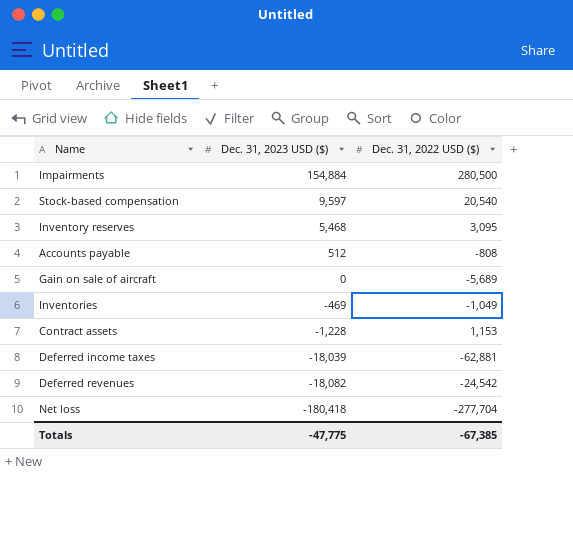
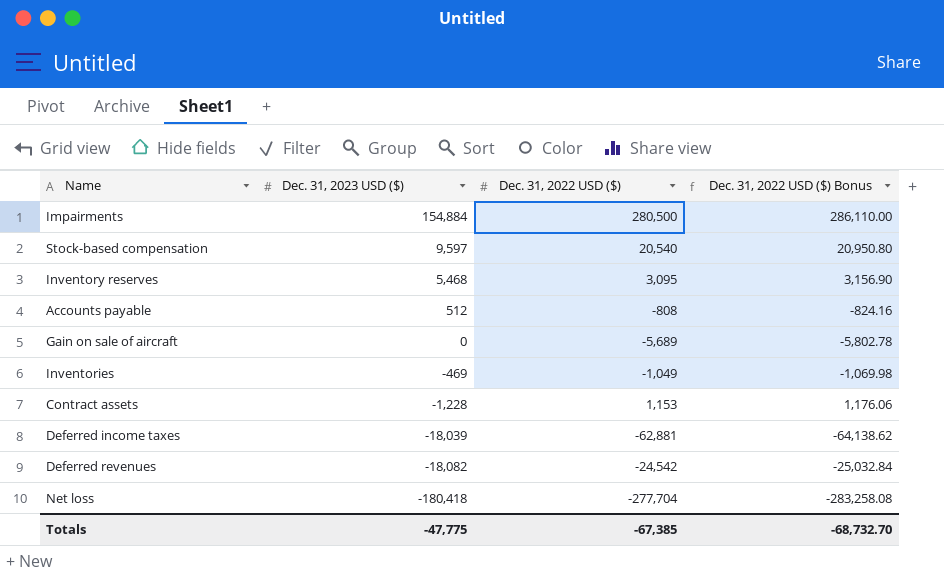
column Dec. 31, 2022 USD ($) Bonus | formula: none -> [Dec. 31, 2022 USD ($)] * 1.02

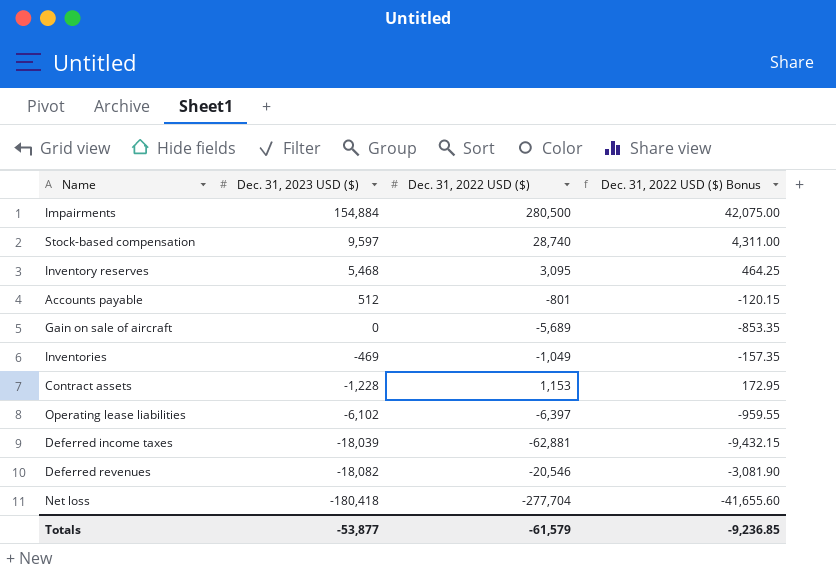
column Dec. 31, 2022 USD ($) Bonus | formula: [Dec. 31, 2022 USD ($)] * 1.02 -> [Dec. 31, 2022 USD ($)] * 0.15
Stock-based compensation | Dec. 31, 2022 USD ($): 20,540 -> 28,740
Accounts payable | Dec. 31, 2022 USD ($): -808 -> -801
row Operating lease liabilities: none -> -6,102 | -6,397 | -959.55
Deferred revenues | Dec. 31, 2022 USD ($): -24,542 -> -20,546
Totals | Dec. 31, 2023 USD ($): -47,775 -> -53,877
Totals | Dec. 31, 2022 USD ($): -67,385 -> -61,579
Totals | Dec. 31, 2022 USD ($) Bonus: -68,732.70 -> -9,236.85

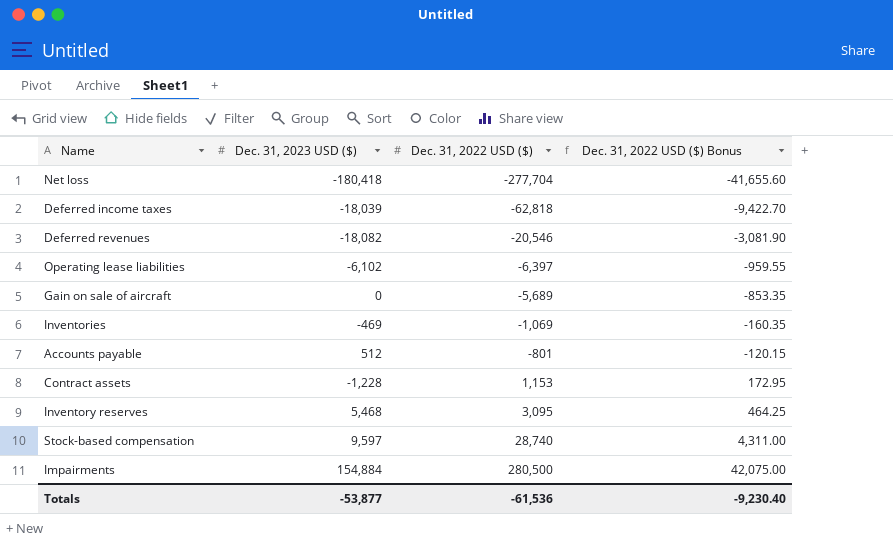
row order: Dec. 31, 2023 USD ($) descending -> Dec. 31, 2022 USD ($) ascending
Deferred income taxes | Dec. 31, 2022 USD ($): -62,881 -> -62,818
Deferred income taxes | Dec. 31, 2022 USD ($) Bonus: -9,432.15 -> -9,422.70
Inventories | Dec. 31, 2022 USD ($): -1,049 -> -1,069
Inventories | Dec. 31, 2022 USD ($) Bonus: -157.35 -> -160.35
Totals | Dec. 31, 2022 USD ($): -61,579 -> -61,536
Totals | Dec. 31, 2022 USD ($) Bonus: -9,236.85 -> -9,230.40

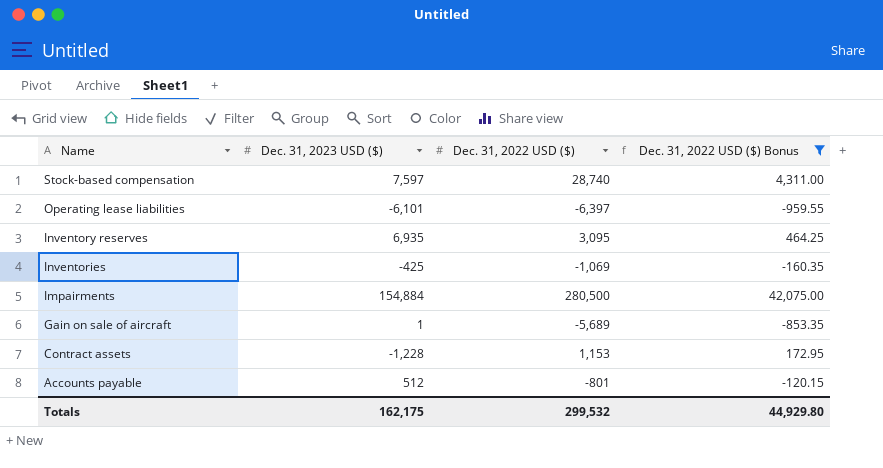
filter: none -> Dec. 31, 2022 USD ($) Bonus >= -959.55
row order: Dec. 31, 2022 USD ($) ascending -> Name descending
Stock-based compensation | Dec. 31, 2023 USD ($): 9,597 -> 7,597
Operating lease liabilities | Dec. 31, 2023 USD ($): -6,102 -> -6,101
Inventory reserves | Dec. 31, 2023 USD ($): 5,468 -> 6,935
Inventories | Dec. 31, 2023 USD ($): -469 -> -425
Gain on sale of aircraft | Dec. 31, 2023 USD ($): 0 -> 1
Totals | Dec. 31, 2023 USD ($): -53,877 -> 162,175
Totals | Dec. 31, 2022 USD ($): -61,536 -> 299,532
Totals | Dec. 31, 2022 USD ($) Bonus: -9,230.40 -> 44,929.80

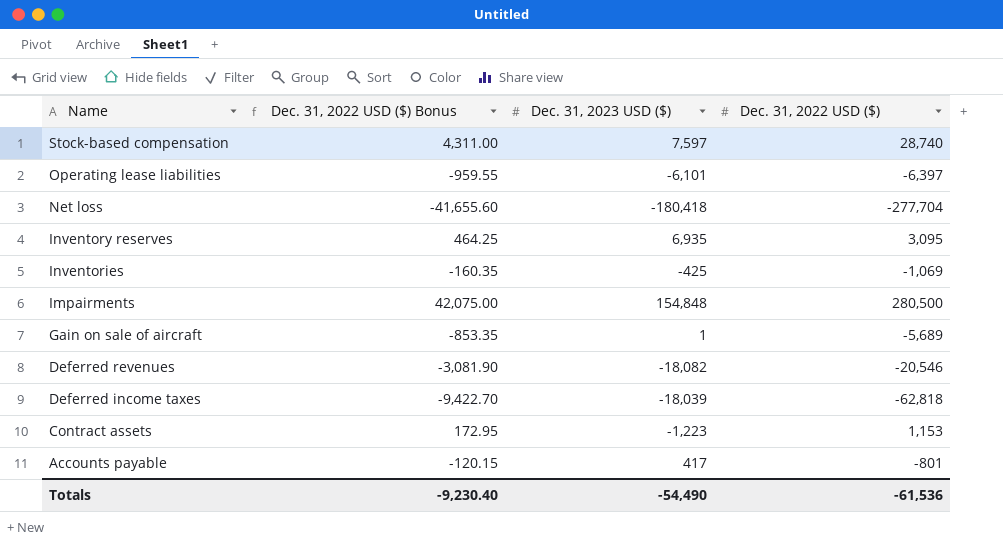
filter: Dec. 31, 2022 USD ($) Bonus >= -959.55 -> none
column Dec. 31, 2022 USD ($) Bonus | position: 4 -> 2
Impairments | Dec. 31, 2023 USD ($): 154,884 -> 154,848
Contract assets | Dec. 31, 2023 USD ($): -1,228 -> -1,223
Accounts payable | Dec. 31, 2023 USD ($): 512 -> 417
Totals | Dec. 31, 2022 USD ($) Bonus: 44,929.80 -> -9,230.40
Totals | Dec. 31, 2023 USD ($): 162,175 -> -54,490
Totals | Dec. 31, 2022 USD ($): 299,532 -> -61,536

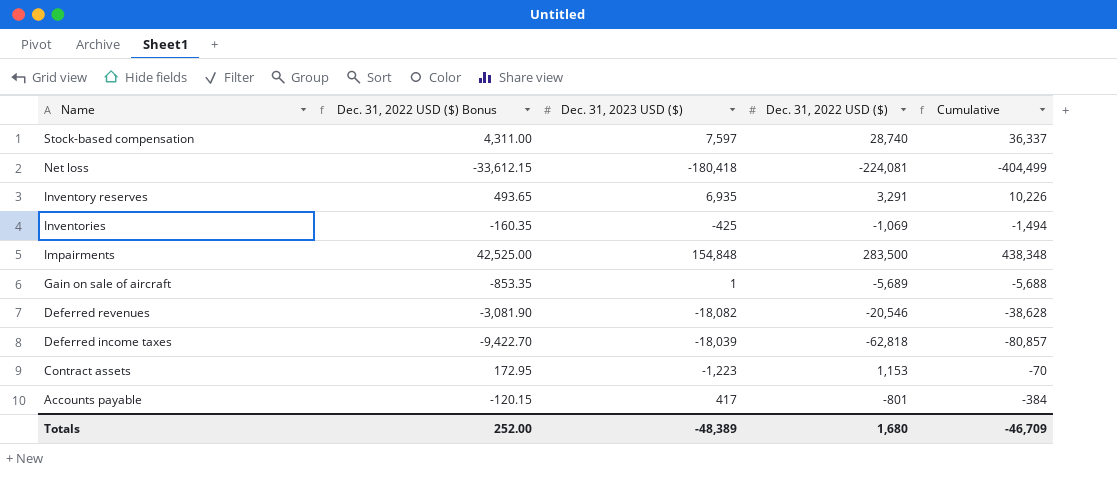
column Cumulative | formula: none -> [Dec. 31, 2023 USD ($)] + [Dec. 31, 2022 USD ($)]
row Operating lease liabilities: -959.55 | -6,101 | -6,397 -> none
Net loss | Dec. 31, 2022 USD ($) Bonus: -41,655.60 -> -33,612.15
Net loss | Dec. 31, 2022 USD ($): -277,704 -> -224,081
Inventory reserves | Dec. 31, 2022 USD ($) Bonus: 464.25 -> 493.65
Inventory reserves | Dec. 31, 2022 USD ($): 3,095 -> 3,291
Impairments | Dec. 31, 2022 USD ($) Bonus: 42,075.00 -> 42,525.00
Impairments | Dec. 31, 2022 USD ($): 280,500 -> 283,500
Totals | Dec. 31, 2022 USD ($) Bonus: -9,230.40 -> 252.00
Totals | Dec. 31, 2023 USD ($): -54,490 -> -48,389
Totals | Dec. 31, 2022 USD ($): -61,536 -> 1,680

